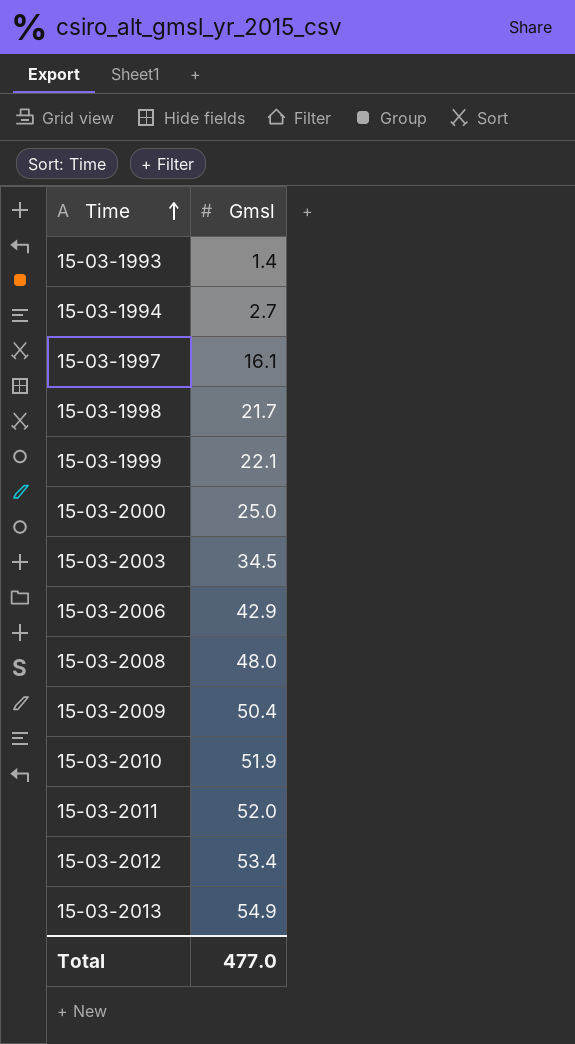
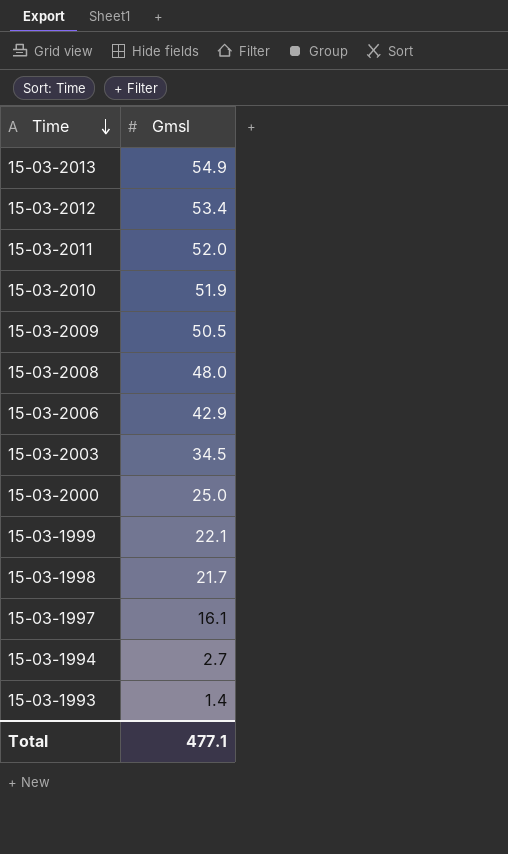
row order: Time ascending -> Time descending
15-03-2009 | Gmsl: 50.4 -> 50.5
Total | Gmsl: 477.0 -> 477.1

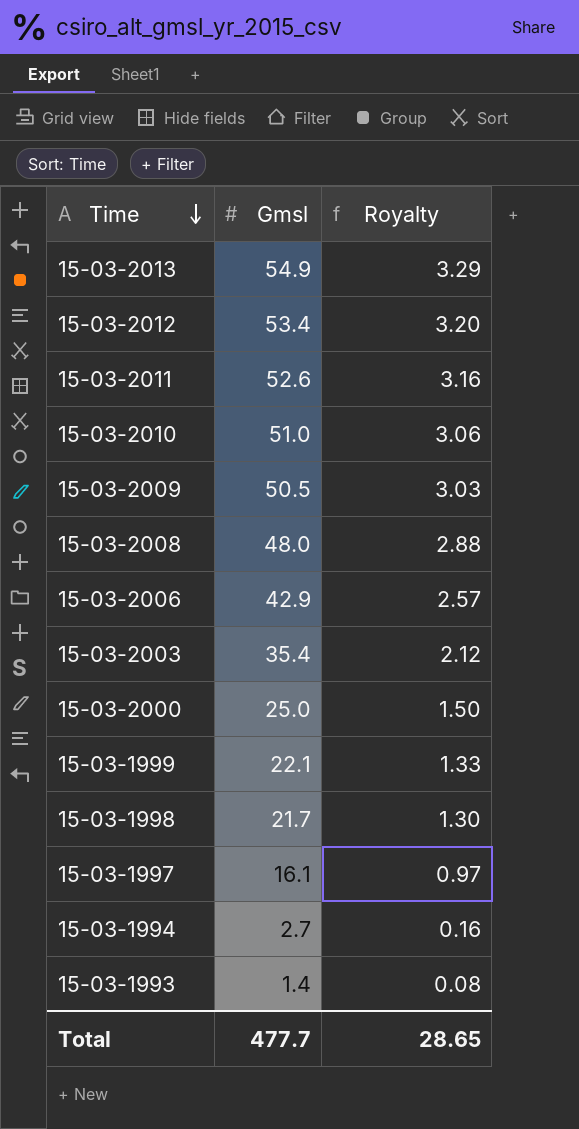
column Royalty | formula: none -> [Gmsl] * 0.06
15-03-2011 | Gmsl: 52.0 -> 52.6
15-03-2010 | Gmsl: 51.9 -> 51.0
15-03-2003 | Gmsl: 34.5 -> 35.4
Total | Gmsl: 477.1 -> 477.7

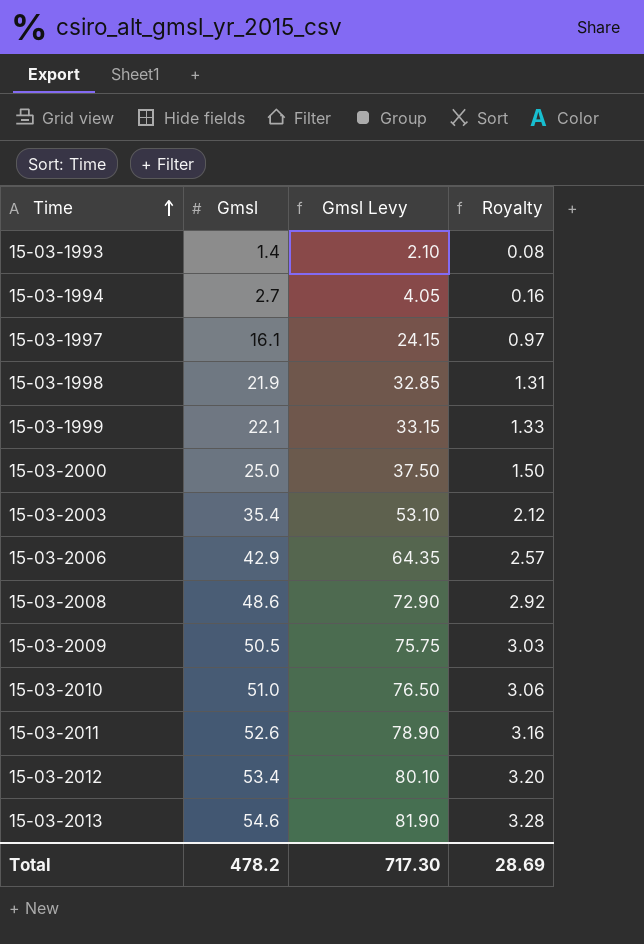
row order: Time descending -> Time ascending
column Gmsl Levy | formula: none -> [Gmsl] * 1.5
15-03-1998 | Gmsl: 21.7 -> 21.9
15-03-1998 | Royalty: 1.30 -> 1.31
15-03-2008 | Gmsl: 48.0 -> 48.6
15-03-2008 | Royalty: 2.88 -> 2.92
15-03-2013 | Gmsl: 54.9 -> 54.6
15-03-2013 | Royalty: 3.29 -> 3.28
Total | Gmsl: 477.7 -> 478.2
Total | Royalty: 28.65 -> 28.69

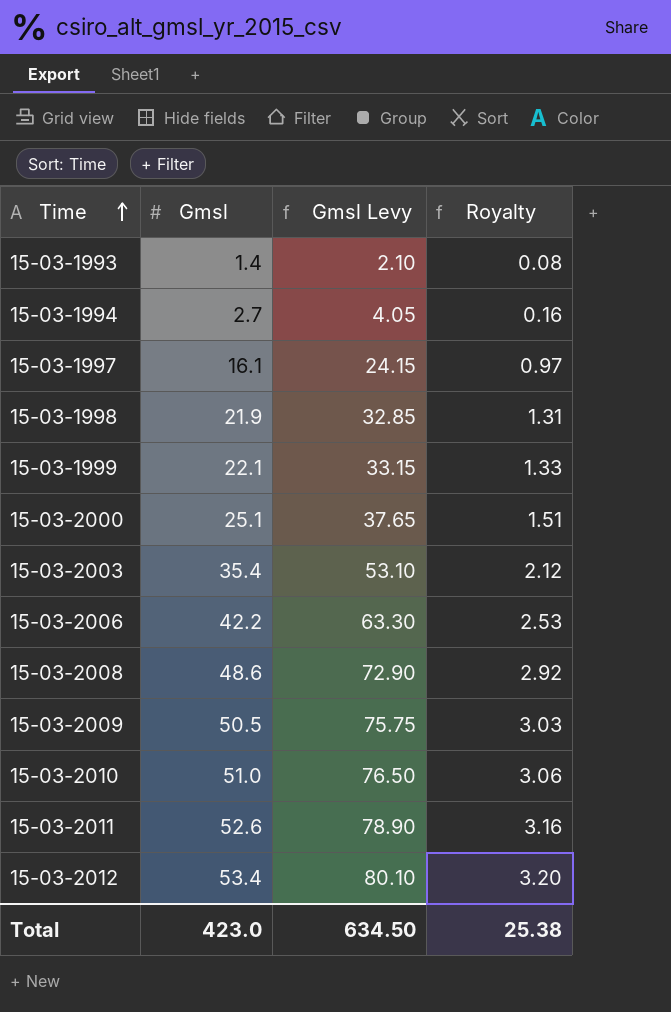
row 15-03-2013: 54.6 | 81.90 | 3.28 -> none
15-03-2000 | Gmsl: 25.0 -> 25.1
15-03-2000 | Gmsl Levy: 37.50 -> 37.65
15-03-2000 | Royalty: 1.50 -> 1.51
15-03-2006 | Gmsl: 42.9 -> 42.2
15-03-2006 | Gmsl Levy: 64.35 -> 63.30
15-03-2006 | Royalty: 2.57 -> 2.53
Total | Gmsl: 478.2 -> 423.0
Total | Gmsl Levy: 717.30 -> 634.50
Total | Royalty: 28.69 -> 25.38

